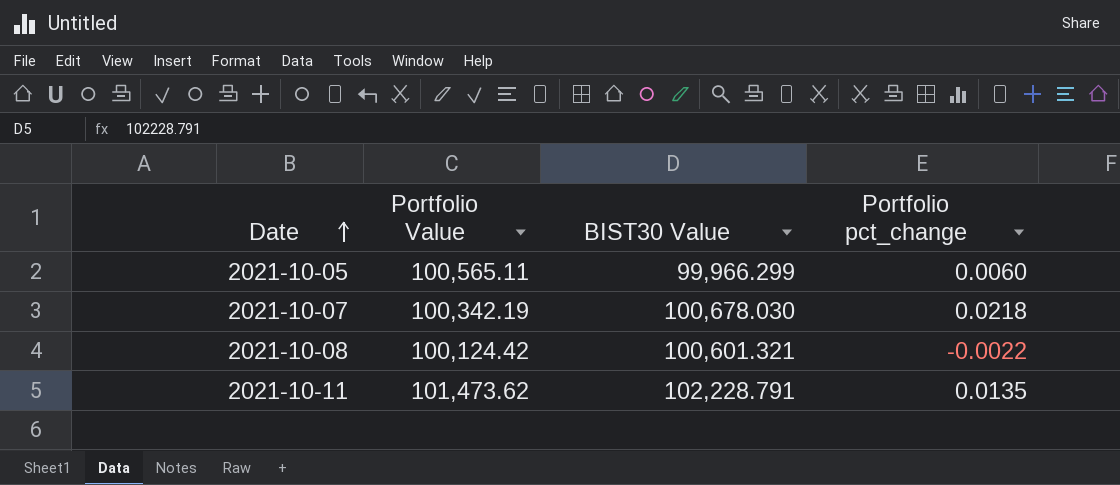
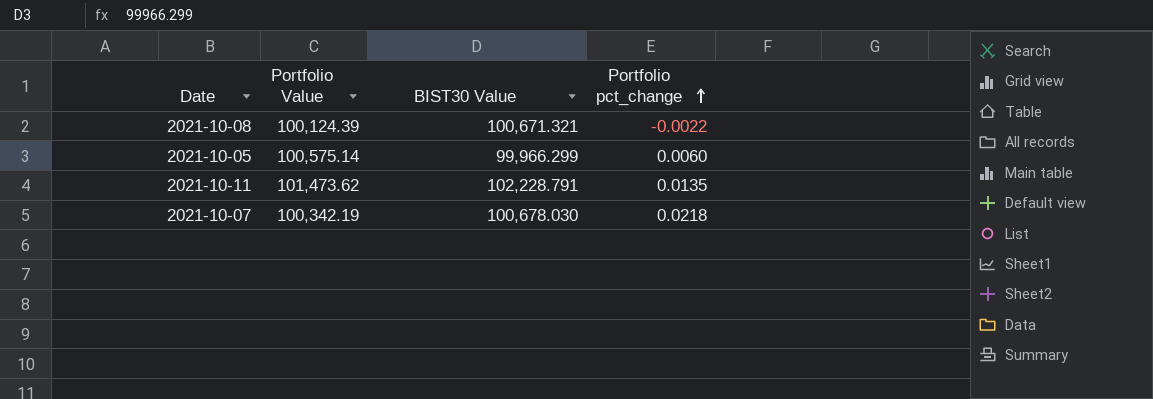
row order: Date ascending -> Portfolio pct_change ascending
2021-10-08 | Portfolio Value: 100,124.42 -> 100,124.39
2021-10-08 | BIST30 Value: 100,601.321 -> 100,671.321
2021-10-05 | Portfolio Value: 100,565.11 -> 100,575.14

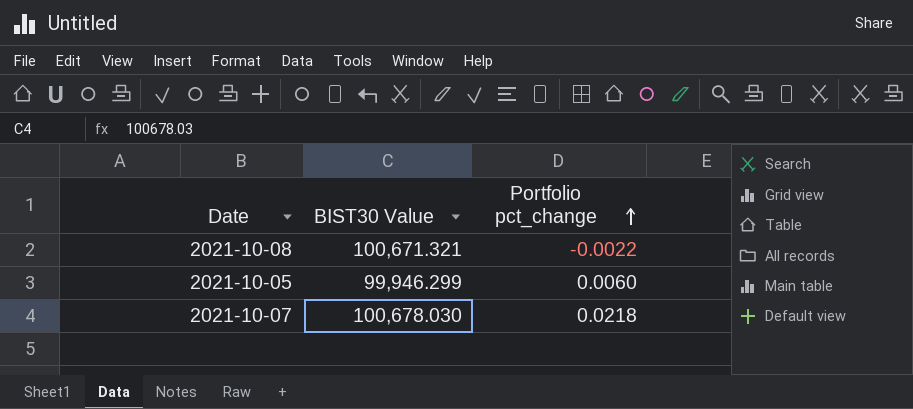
column Portfolio Value | position: 2 -> none
row 2021-10-11: 101,473.62 | 102,228.791 | 0.0135 -> none
2021-10-05 | BIST30 Value: 99,966.299 -> 99,946.299

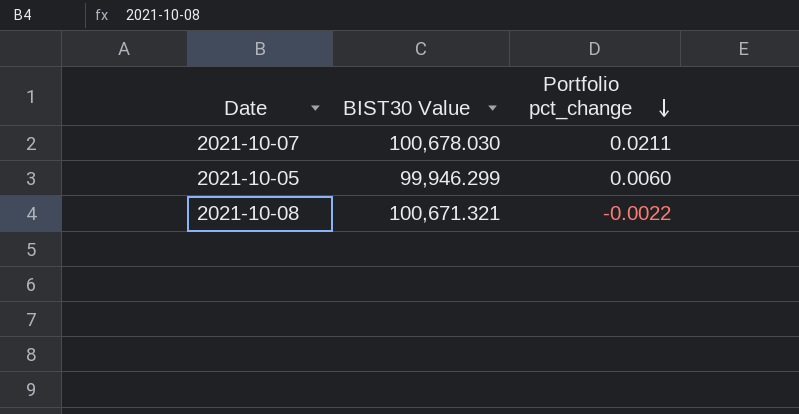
row order: Portfolio pct_change ascending -> Portfolio pct_change descending
2021-10-07 | Portfolio pct_change: 0.0218 -> 0.0211

